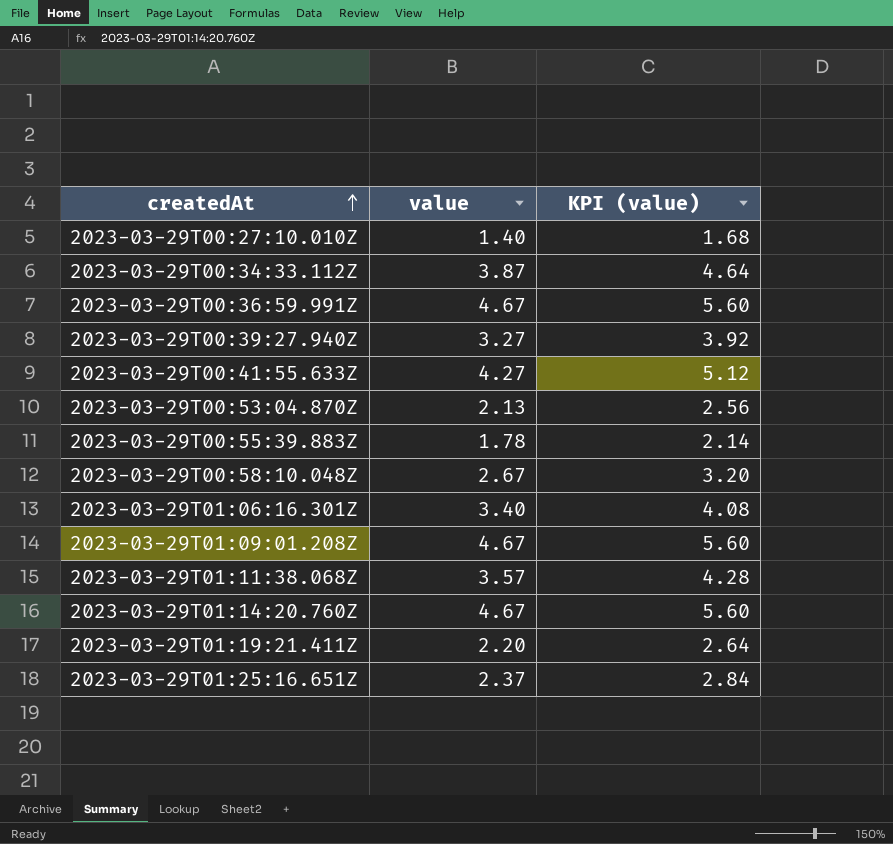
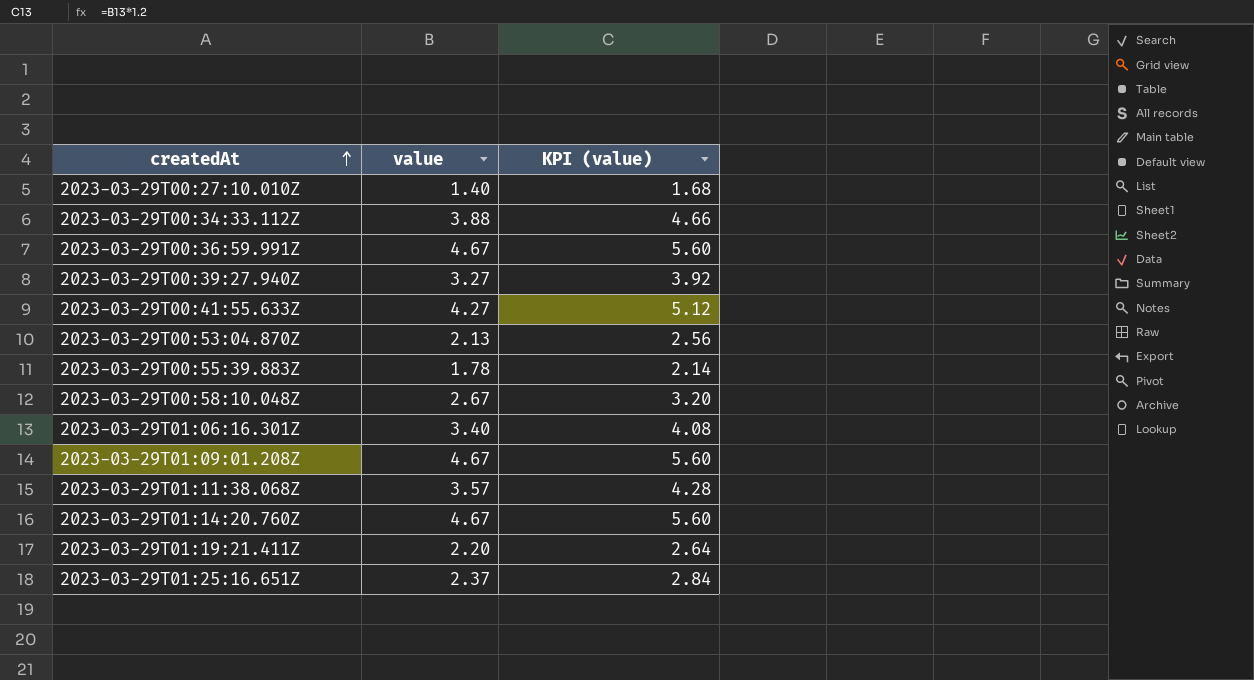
2023-03-29T00:34:33.112Z | value: 3.87 -> 3.88
2023-03-29T00:34:33.112Z | KPI (value): 4.64 -> 4.66

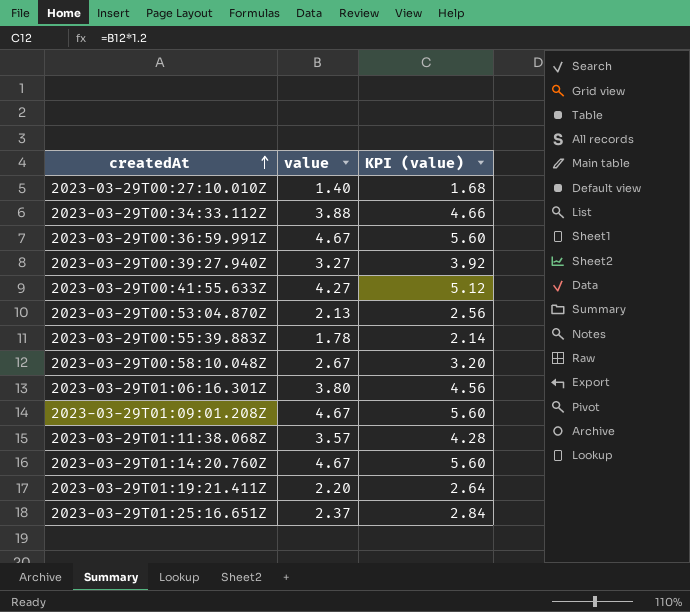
2023-03-29T01:06:16.301Z | value: 3.40 -> 3.80
2023-03-29T01:06:16.301Z | KPI (value): 4.08 -> 4.56

